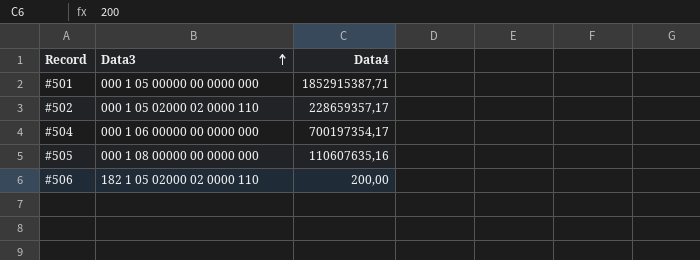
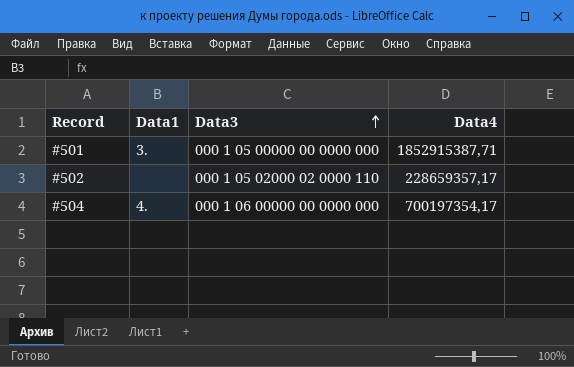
column Data1 | position: none -> 2
row #505: 000 1 08 00000 00 0000 000 | 110607635,16 -> none
row #506: 182 1 05 02000 02 0000 110 | 200,00 -> none

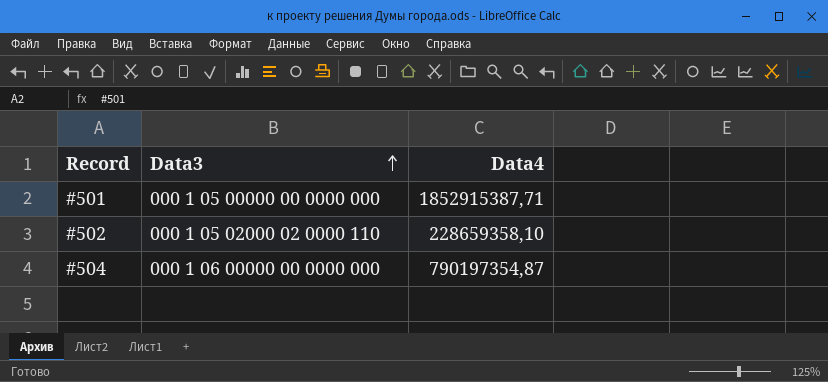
column Data1 | position: 2 -> none
#502 | Data4: 228659357,17 -> 228659358,10
#504 | Data4: 700197354,17 -> 790197354,87

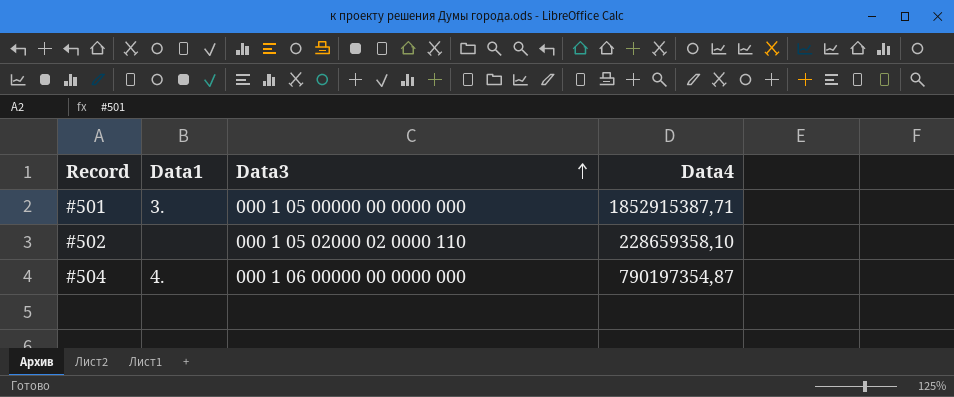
column Data1 | position: none -> 2

